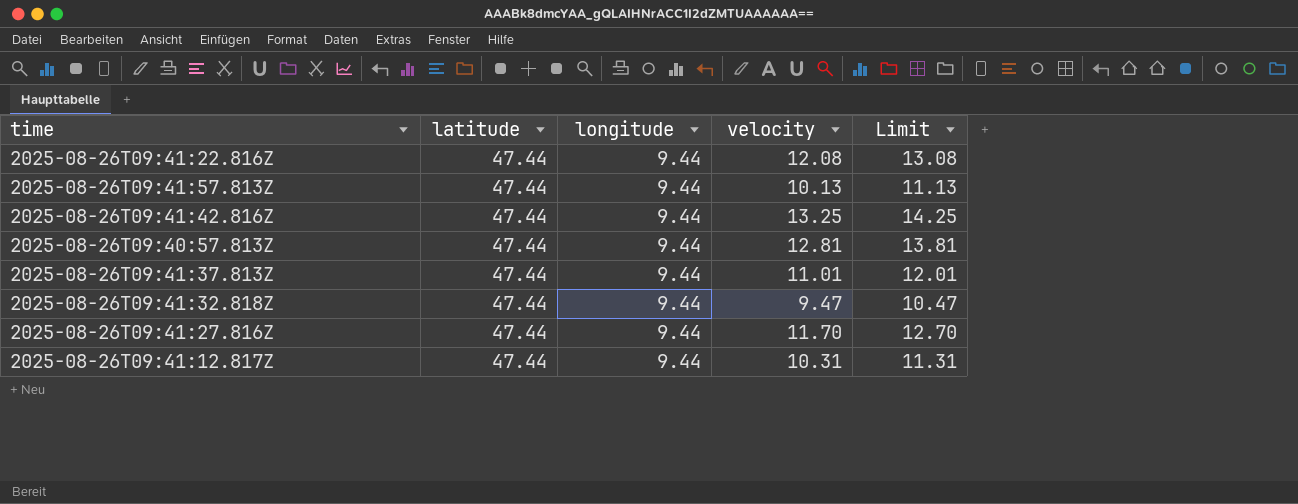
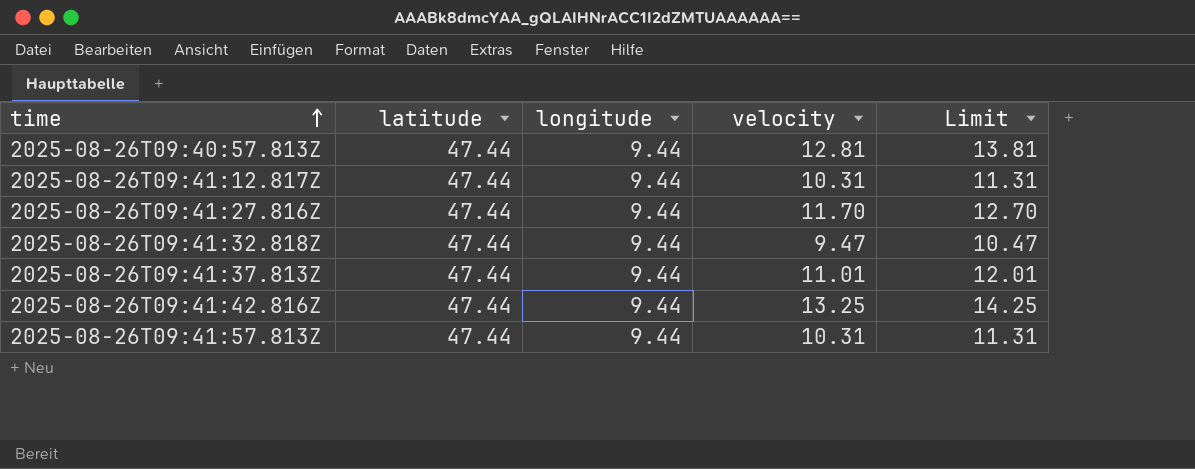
row order: none -> time ascending
row 2025-08-26T09:41:22.816Z: 47.44 | 9.44 | 12.08 | 13.08 -> none
2025-08-26T09:41:57.813Z | velocity: 10.13 -> 10.31
2025-08-26T09:41:57.813Z | Limit: 11.13 -> 11.31

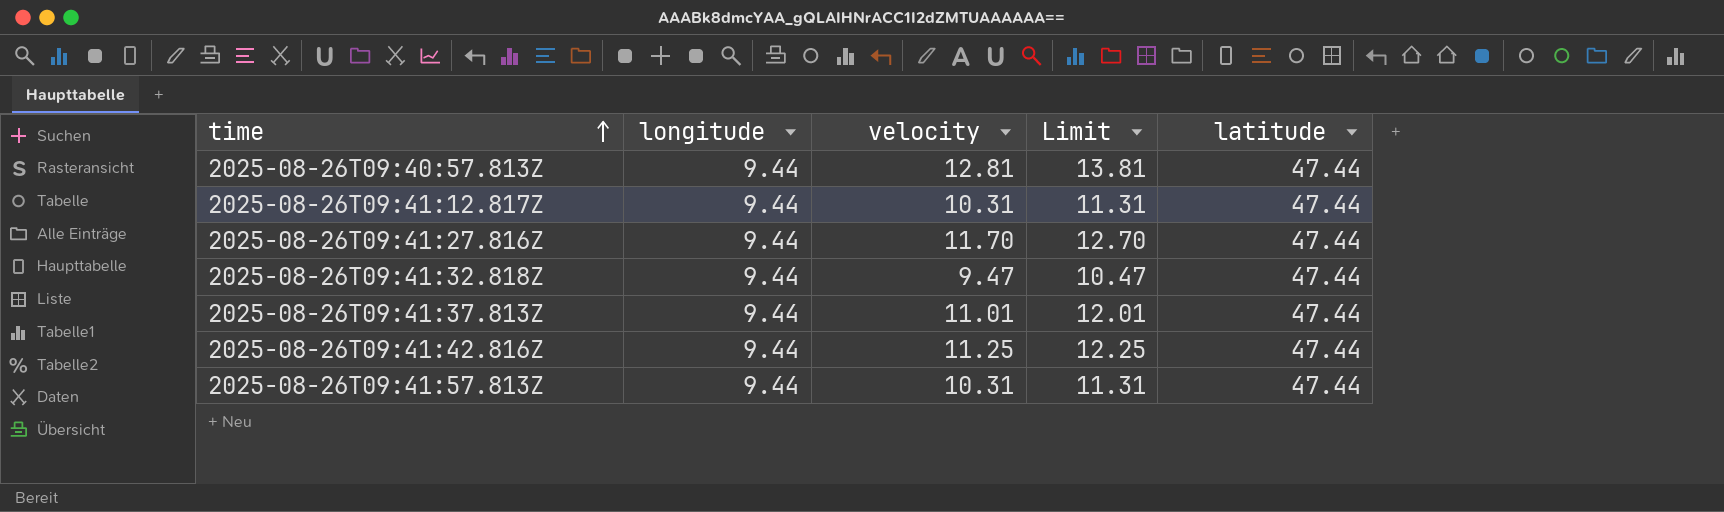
column latitude | position: 2 -> 5
2025-08-26T09:41:42.816Z | velocity: 13.25 -> 11.25
2025-08-26T09:41:42.816Z | Limit: 14.25 -> 12.25

